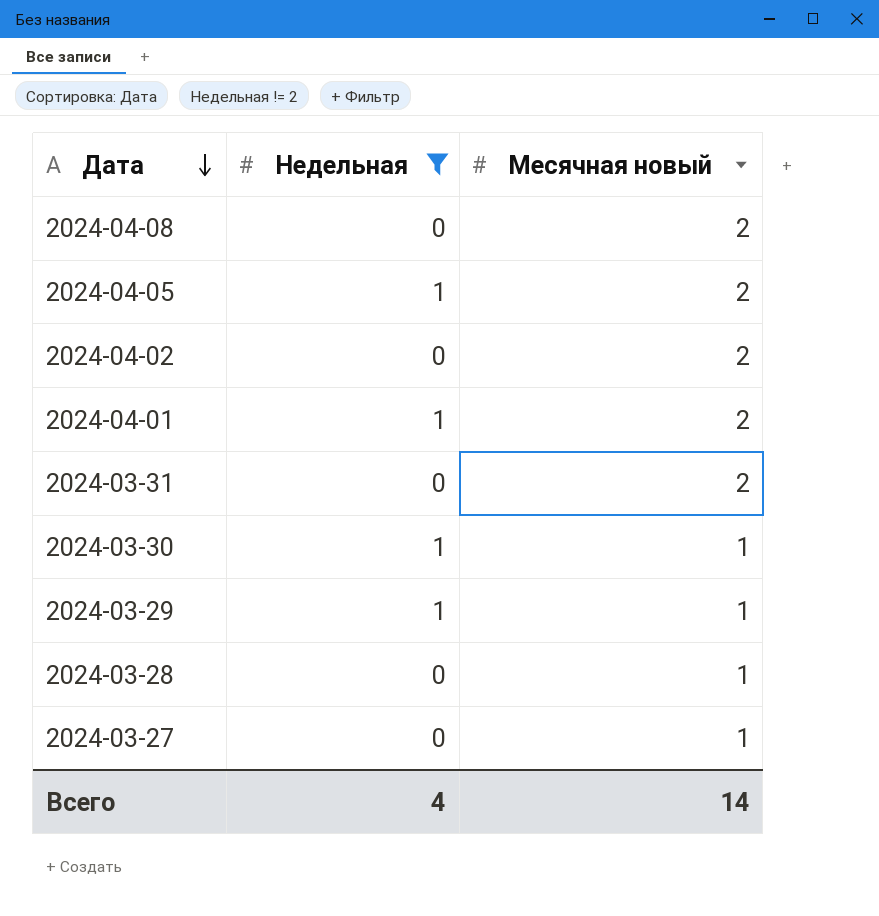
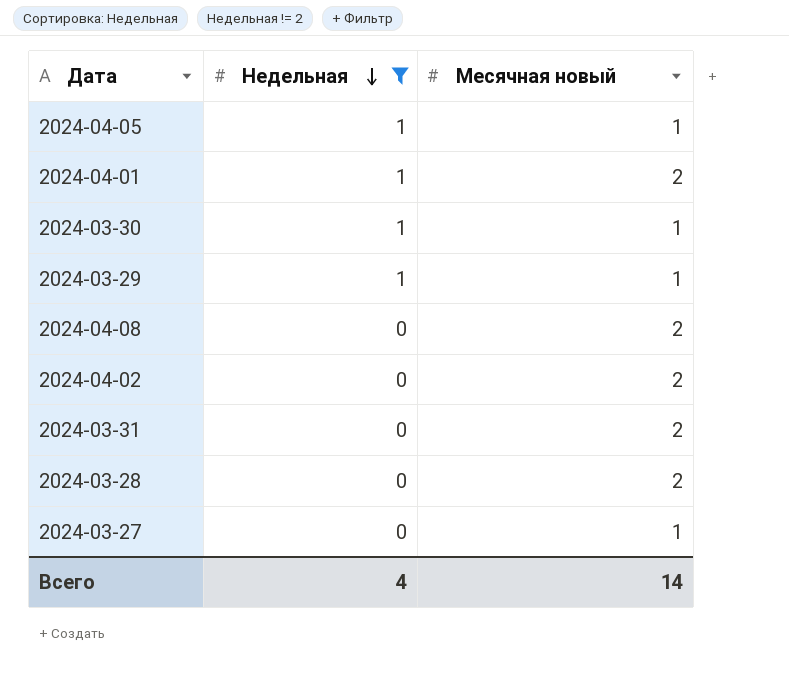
row order: Дата descending -> Недельная descending
2024-04-05 | Месячная новый: 2 -> 1
2024-03-28 | Месячная новый: 1 -> 2

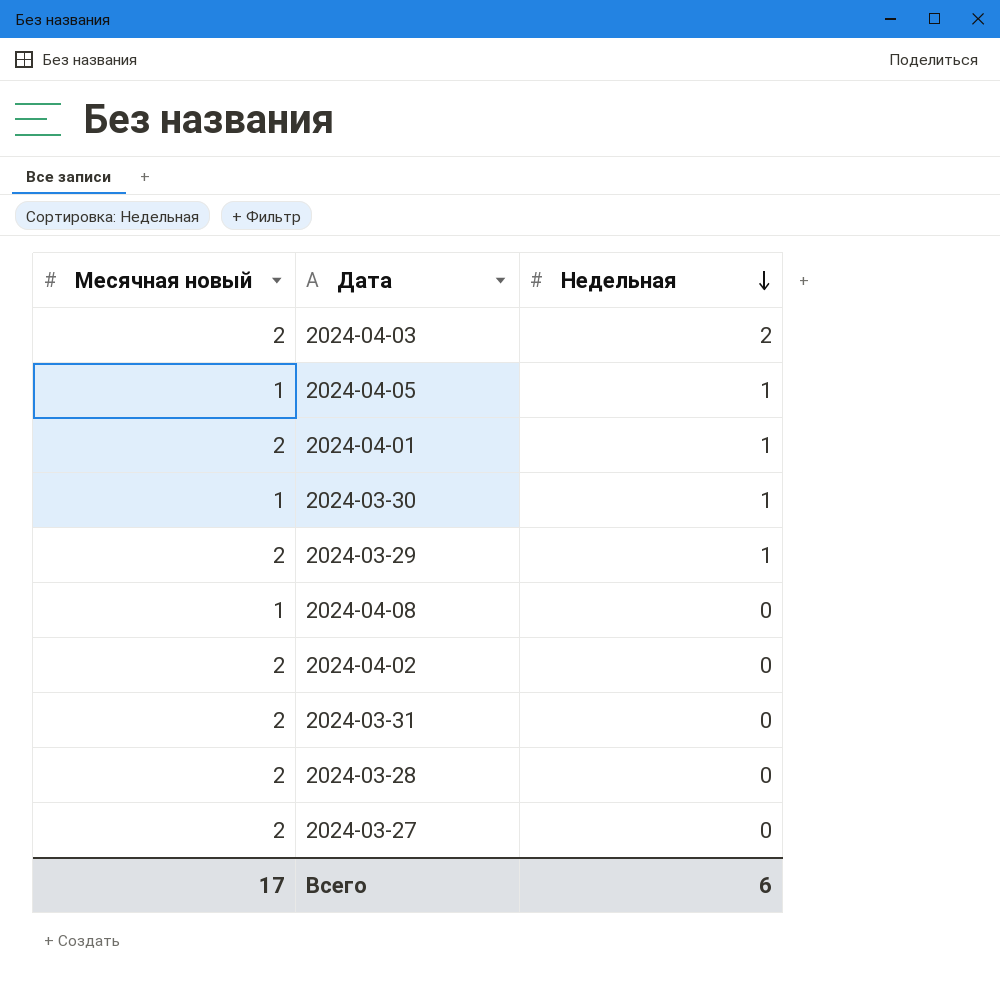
filter: Недельная != 2 -> none
column Месячная новый | position: 3 -> 1
2024-03-29 | Месячная новый: 1 -> 2
2024-04-08 | Месячная новый: 2 -> 1
2024-03-27 | Месячная новый: 1 -> 2
Всего | Месячная новый: 14 -> 17
Всего | Недельная: 4 -> 6

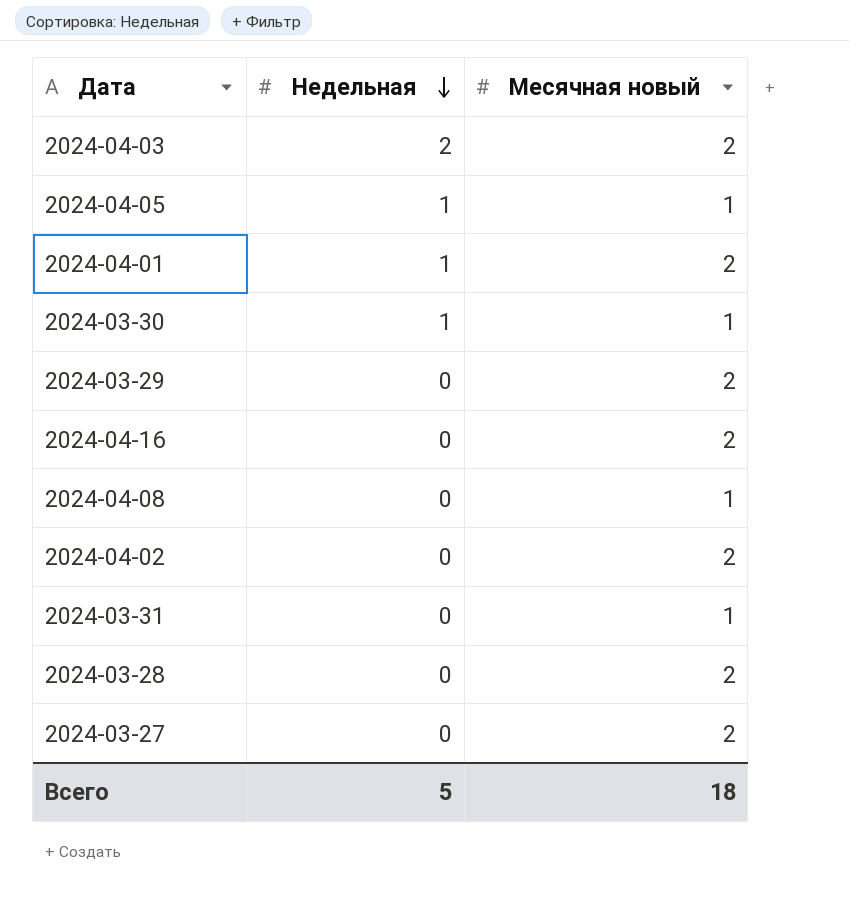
column Месячная новый | position: 1 -> 3
2024-03-29 | Недельная: 1 -> 0
row 2024-04-16: none -> 0 | 2
2024-03-31 | Месячная новый: 2 -> 1
Всего | Недельная: 6 -> 5
Всего | Месячная новый: 17 -> 18

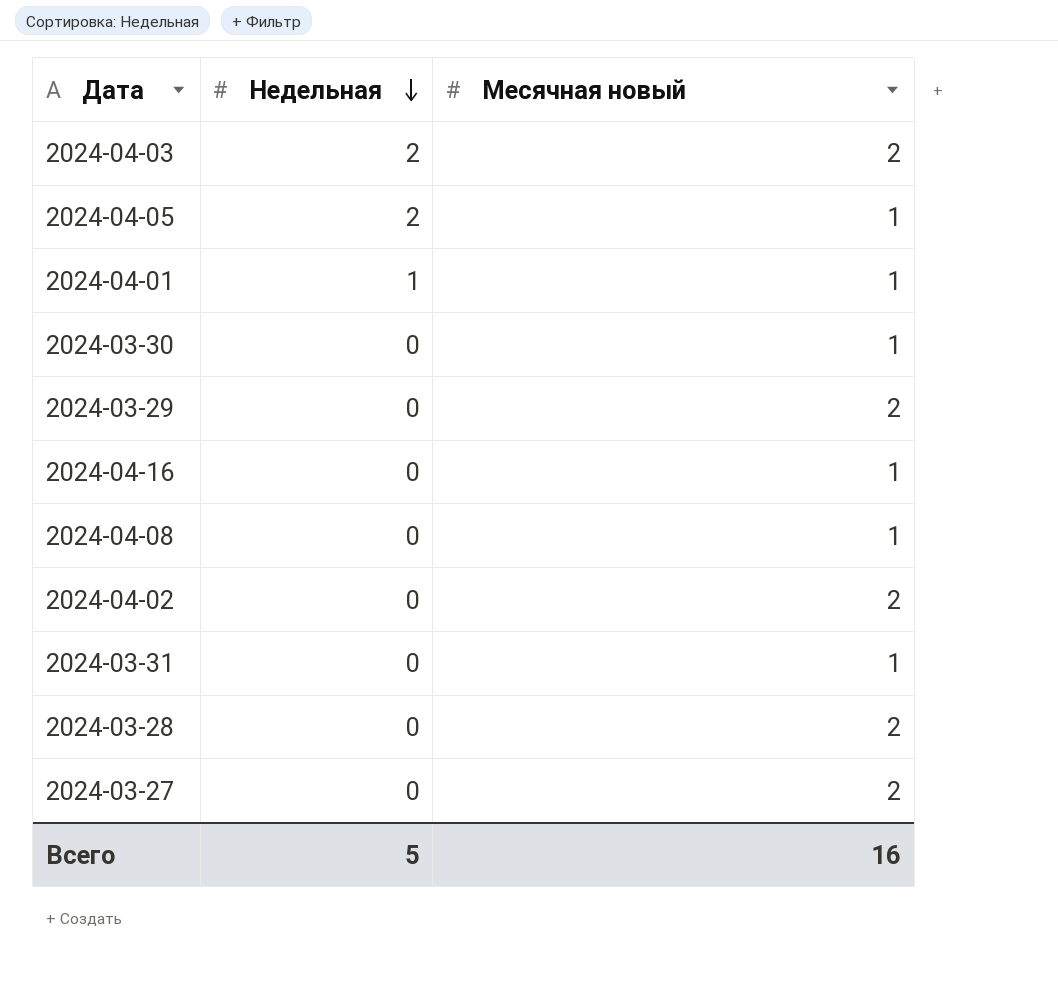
2024-04-05 | Недельная: 1 -> 2
2024-04-01 | Месячная новый: 2 -> 1
2024-03-30 | Недельная: 1 -> 0
2024-04-16 | Месячная новый: 2 -> 1
Всего | Месячная новый: 18 -> 16

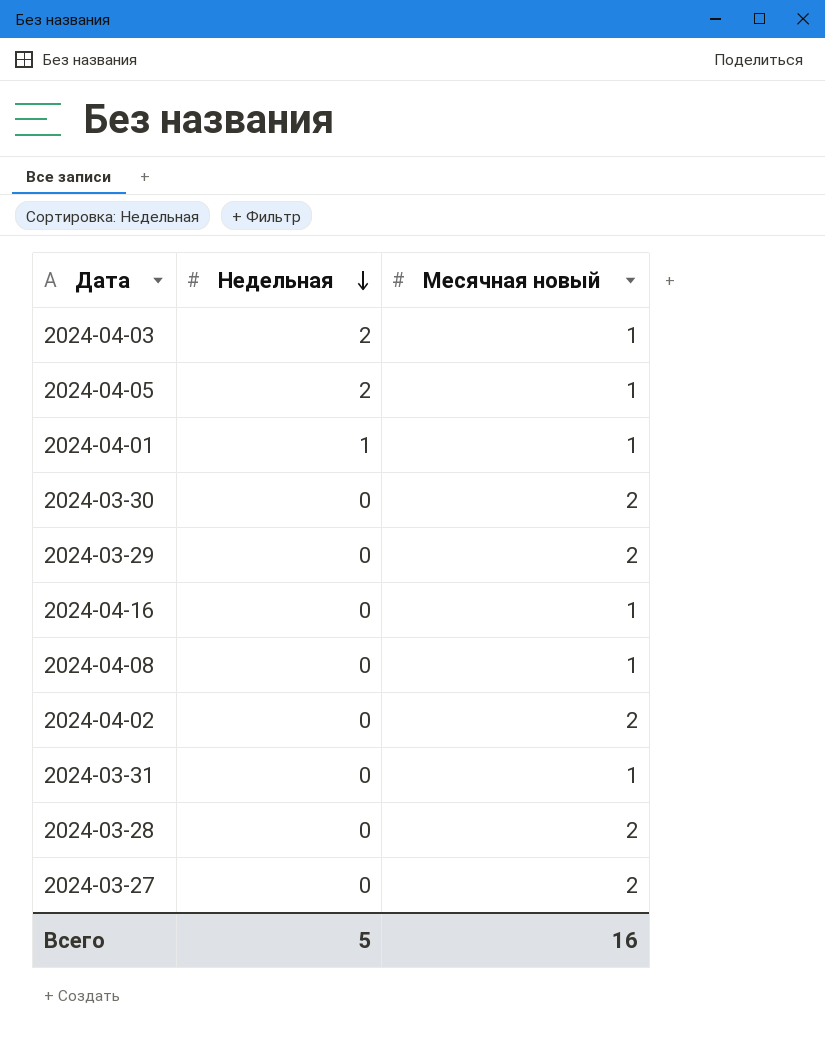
2024-04-03 | Месячная новый: 2 -> 1
2024-03-30 | Месячная новый: 1 -> 2

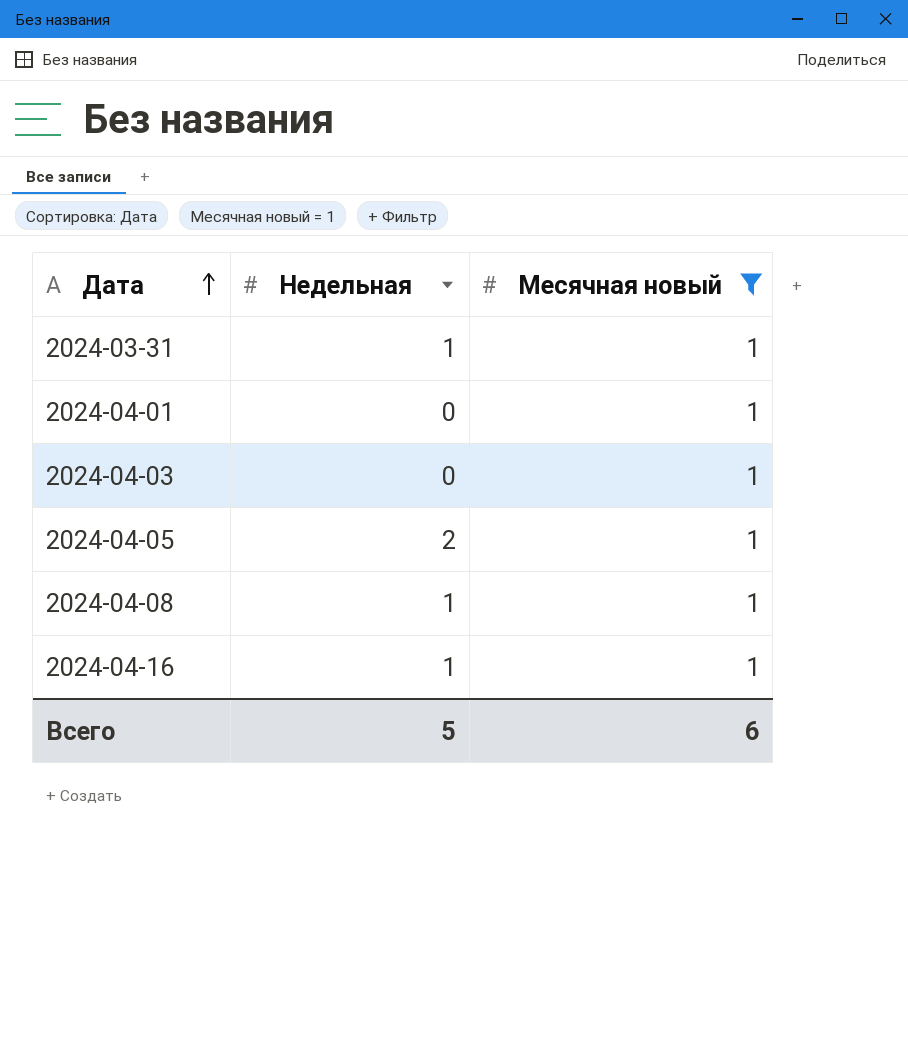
filter: none -> Месячная новый = 1
row order: Недельная descending -> Дата ascending
2024-03-31 | Недельная: 0 -> 1
2024-04-01 | Недельная: 1 -> 0
2024-04-03 | Недельная: 2 -> 0
2024-04-08 | Недельная: 0 -> 1
2024-04-16 | Недельная: 0 -> 1
Всего | Месячная новый: 16 -> 6

